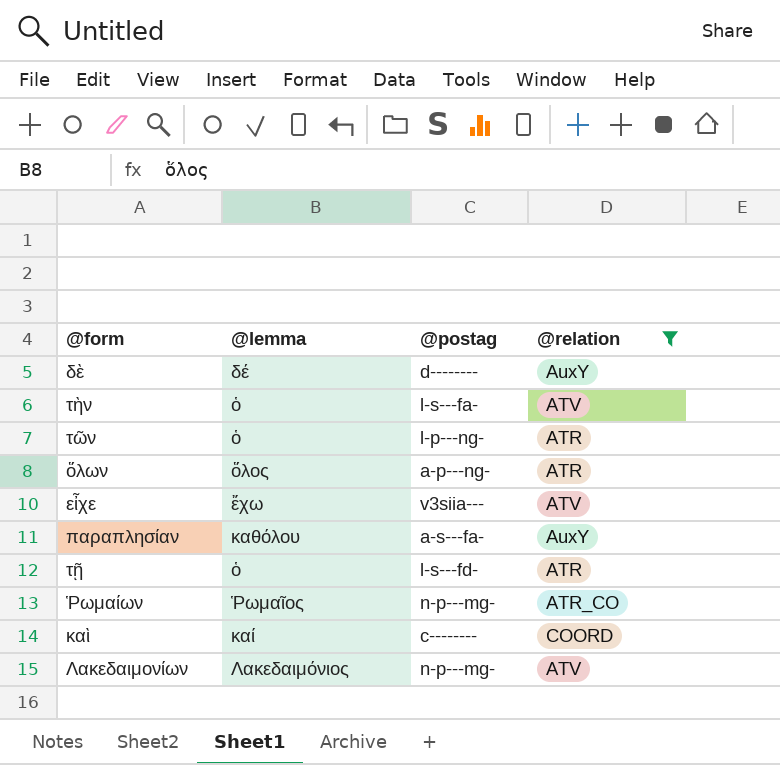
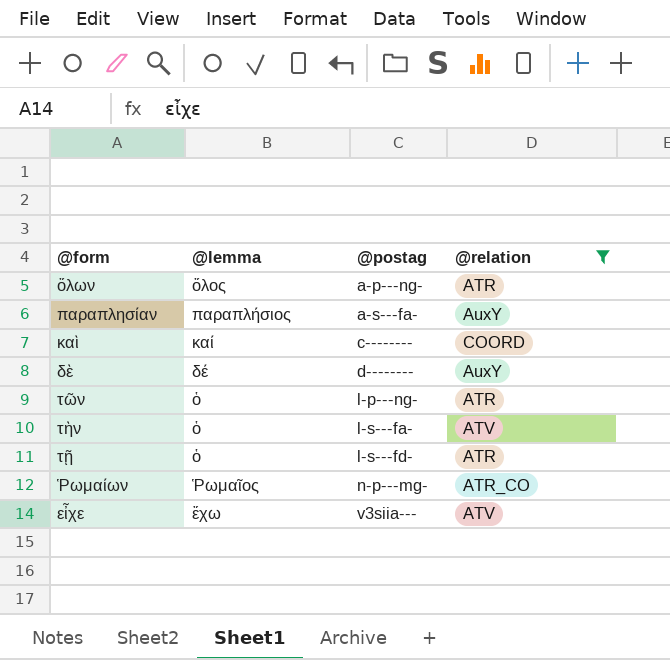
row order: none -> @postag ascending
row Λακεδαιμονίων: Λακεδαιμόνιος | n-p---mg- | ATV -> none
παραπλησίαν | @lemma: καθόλου -> παραπλήσιος

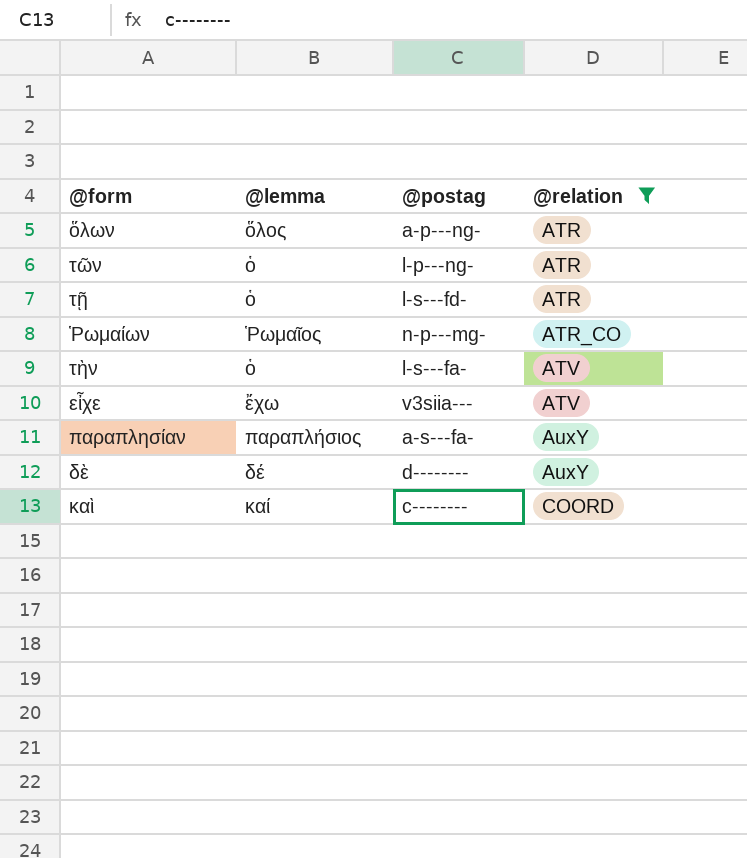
row order: @postag ascending -> @relation ascending

